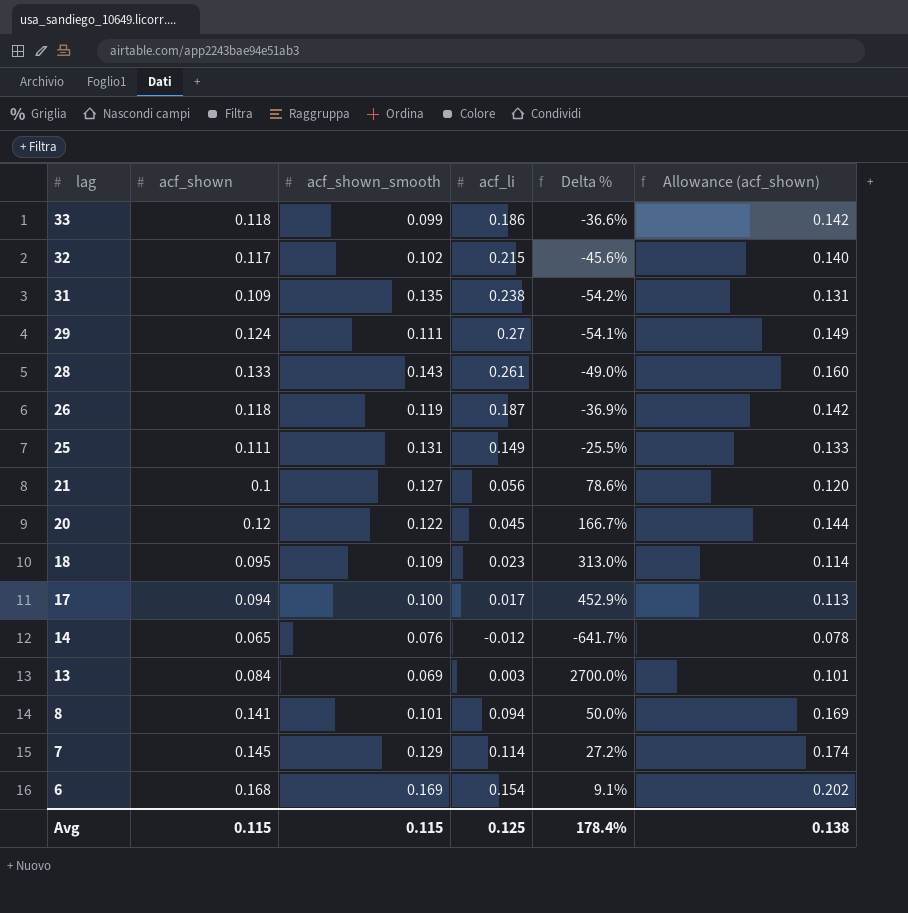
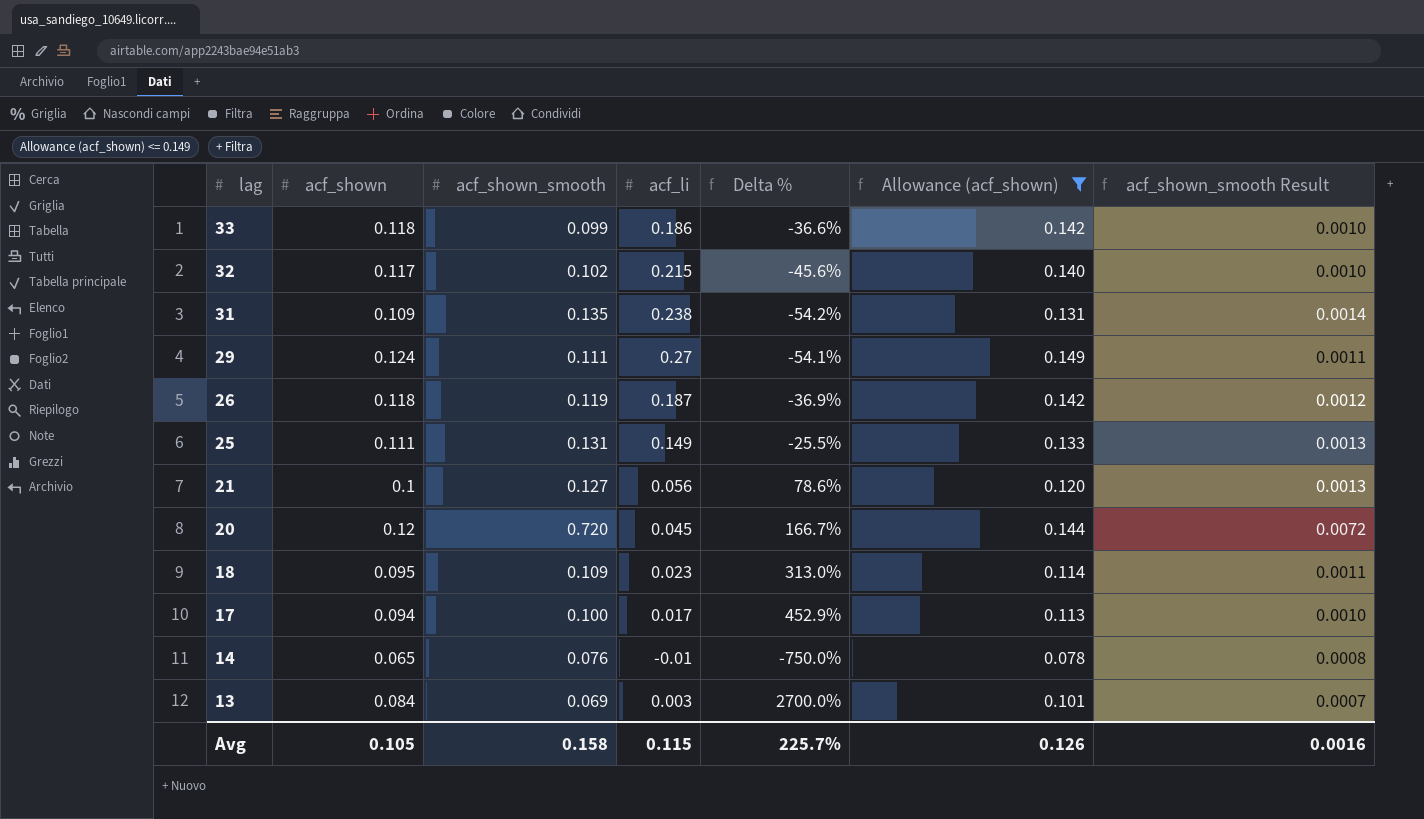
filter: none -> Allowance (acf_shown) <= 0.149
column acf_shown_smooth Result | formula: none -> [acf_shown_smooth] * 0.01
20 | acf_shown_smooth: 0.122 -> 0.720
14 | acf_li: -0.012 -> -0.01
14 | Delta %: -641.7% -> -750.0%
Avg | acf_shown: 0.115 -> 0.105
Avg | acf_shown_smooth: 0.115 -> 0.158
Avg | acf_li: 0.125 -> 0.115
Avg | Delta %: 178.4% -> 225.7%
Avg | Allowance (acf_shown): 0.138 -> 0.126

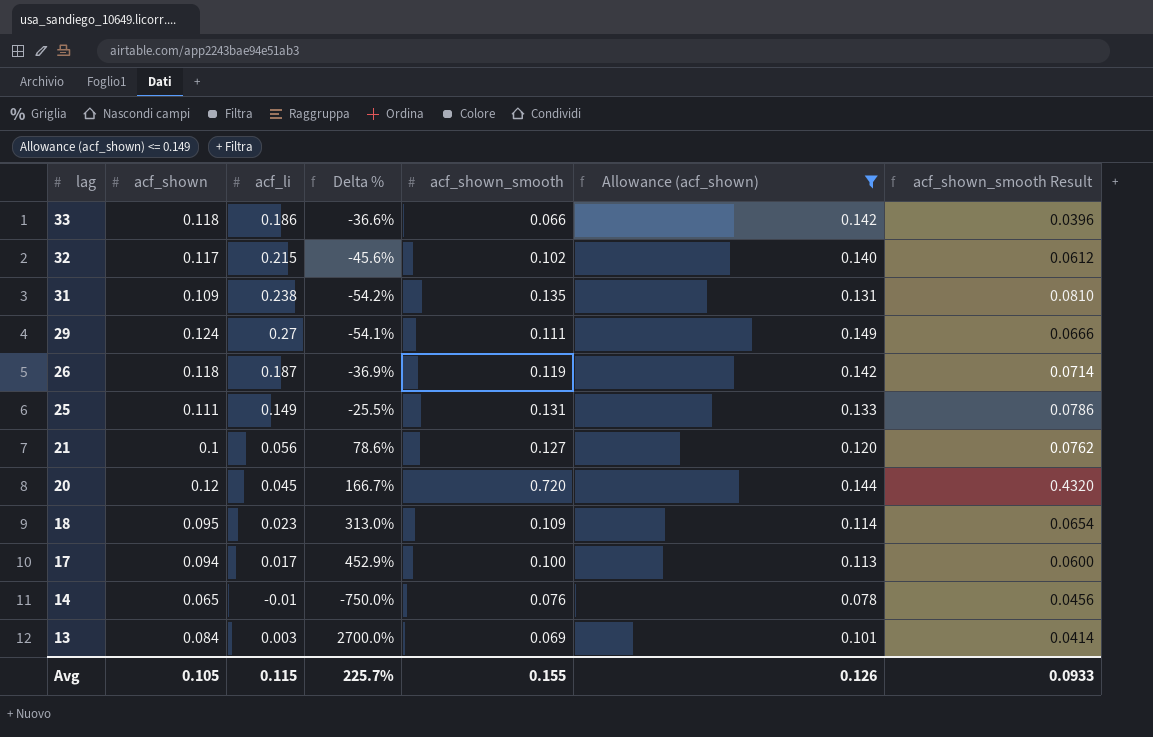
column acf_shown_smooth | position: 3 -> 5
column acf_shown_smooth Result | formula: [acf_shown_smooth] * 0.01 -> [acf_shown_smooth] * 0.6
33 | acf_shown_smooth: 0.099 -> 0.066
Avg | acf_shown_smooth: 0.158 -> 0.155
Avg | acf_shown_smooth Result: 0.0016 -> 0.0933

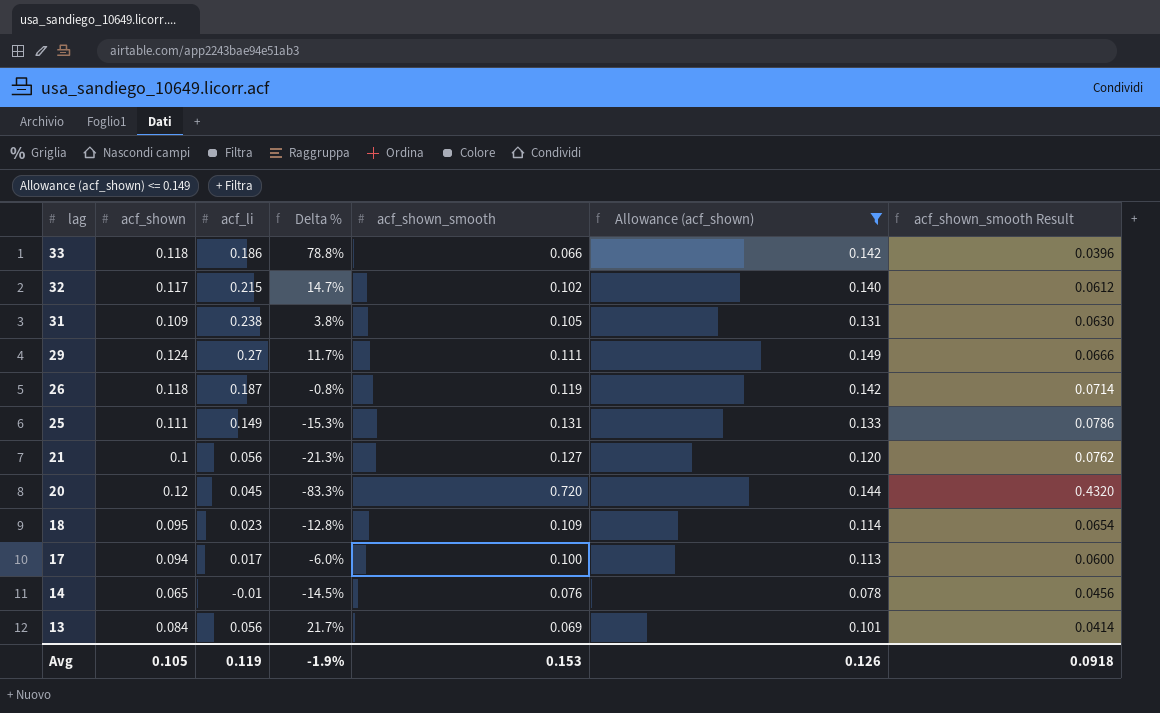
column Delta % | formula: ([acf_shown] - [acf_li]) / [acf_li] -> ([acf_shown] - [acf_shown_smooth]) / [acf_shown_smooth]
31 | acf_shown_smooth: 0.135 -> 0.105
31 | acf_shown_smooth Result: 0.0810 -> 0.0630
13 | acf_li: 0.003 -> 0.056
Avg | acf_li: 0.115 -> 0.119
Avg | Delta %: 225.7% -> -1.9%
Avg | acf_shown_smooth: 0.155 -> 0.153
Avg | acf_shown_smooth Result: 0.0933 -> 0.0918

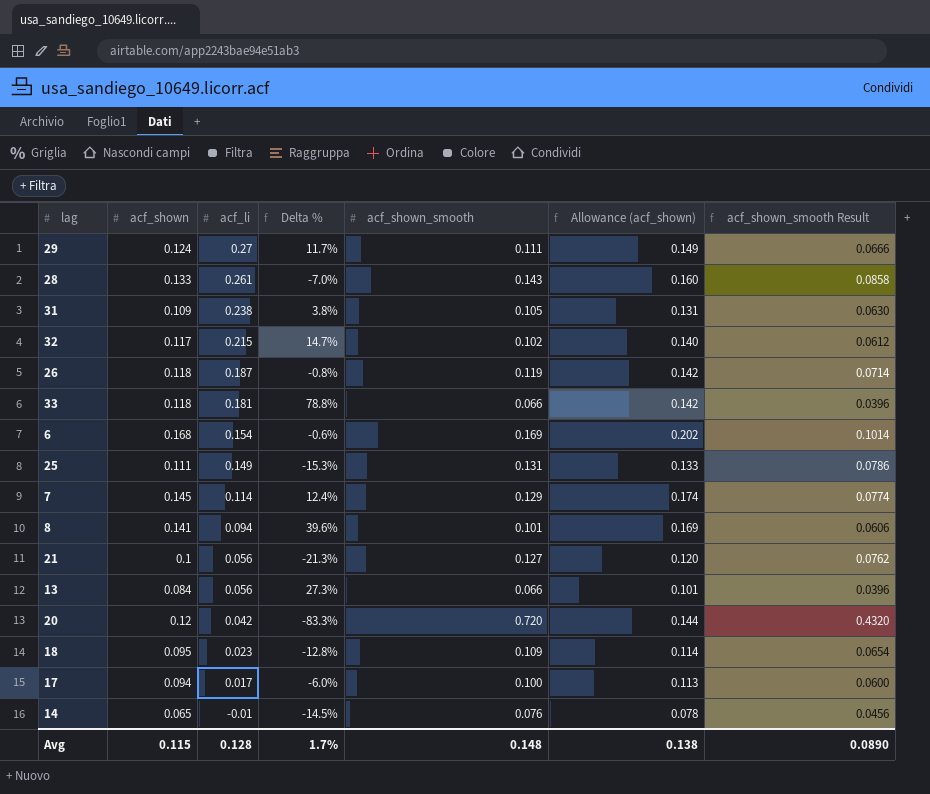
filter: Allowance (acf_shown) <= 0.149 -> none
row order: lag descending -> acf_li descending
33 | acf_li: 0.186 -> 0.181
13 | Delta %: 21.7% -> 27.3%
13 | acf_shown_smooth: 0.069 -> 0.066
13 | acf_shown_smooth Result: 0.0414 -> 0.0396
20 | acf_li: 0.045 -> 0.042
Avg | acf_shown: 0.105 -> 0.115
Avg | acf_li: 0.119 -> 0.128
Avg | Delta %: -1.9% -> 1.7%
Avg | acf_shown_smooth: 0.153 -> 0.148
Avg | Allowance (acf_shown): 0.126 -> 0.138
Avg | acf_shown_smooth Result: 0.0918 -> 0.0890

